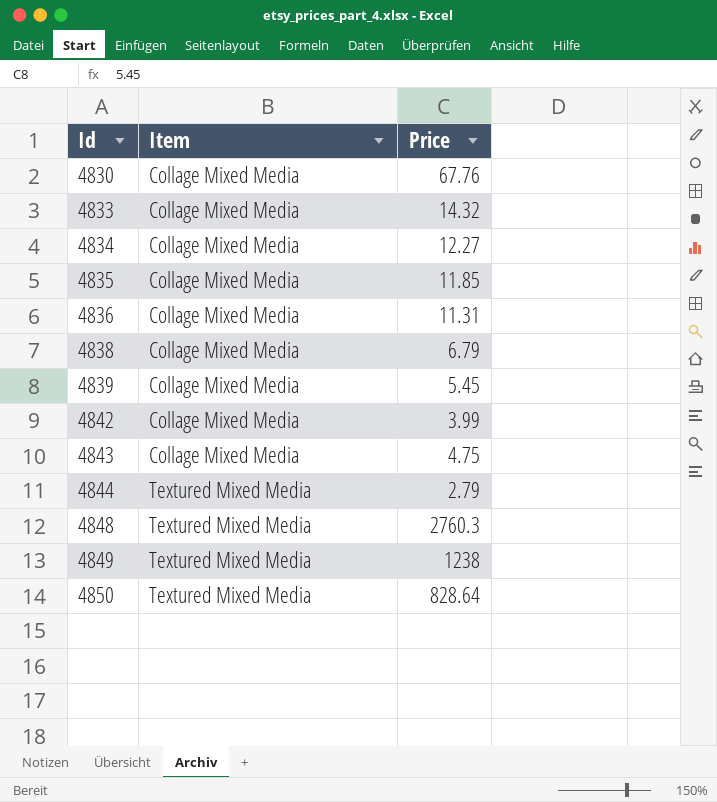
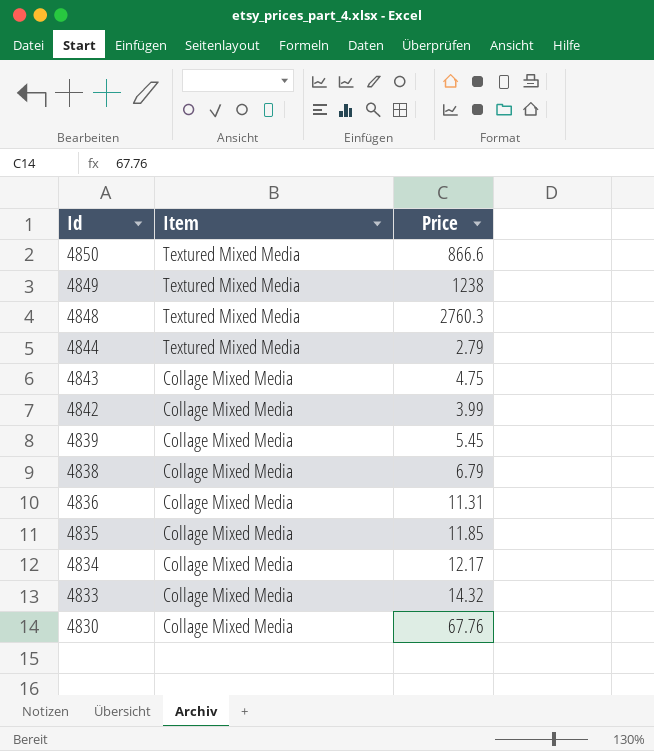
row order: Id ascending -> Id descending
4850 | Price: 828.64 -> 866.6
4834 | Price: 12.27 -> 12.17

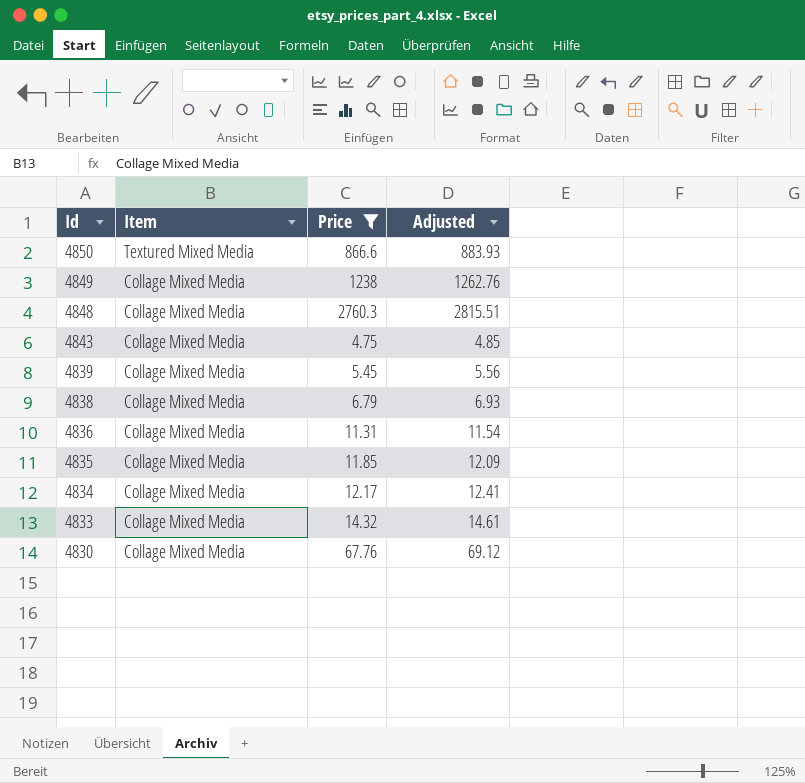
filter: none -> Price >= 4.75
column Adjusted | formula: none -> [Price] * 1.02
4849 | Item: Textured Mixed Media -> Collage Mixed Media
4848 | Item: Textured Mixed Media -> Collage Mixed Media

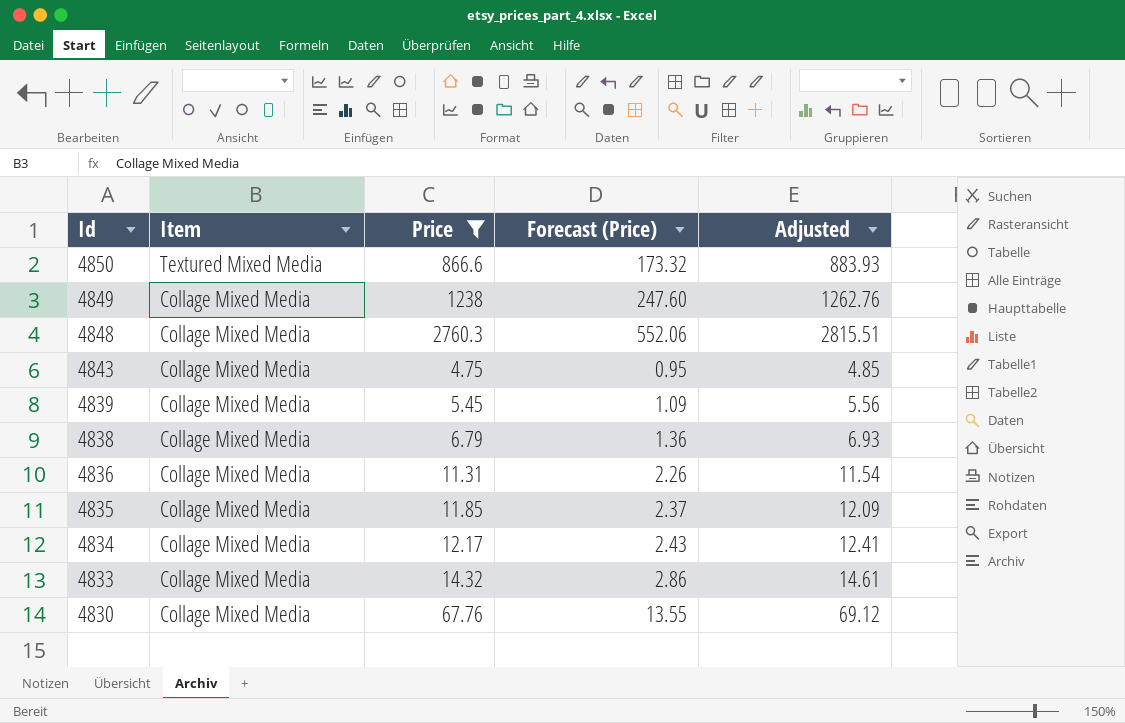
column Forecast (Price) | formula: none -> [Price] * 0.2

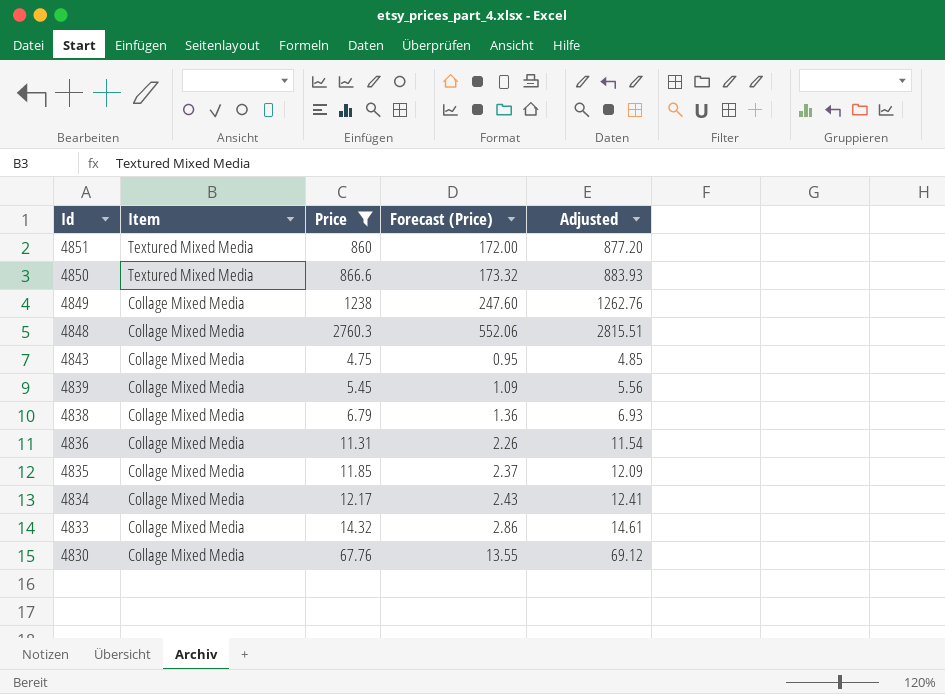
row 4851: none -> Textured Mixed Media | 860 | 172.00 | 877.20

